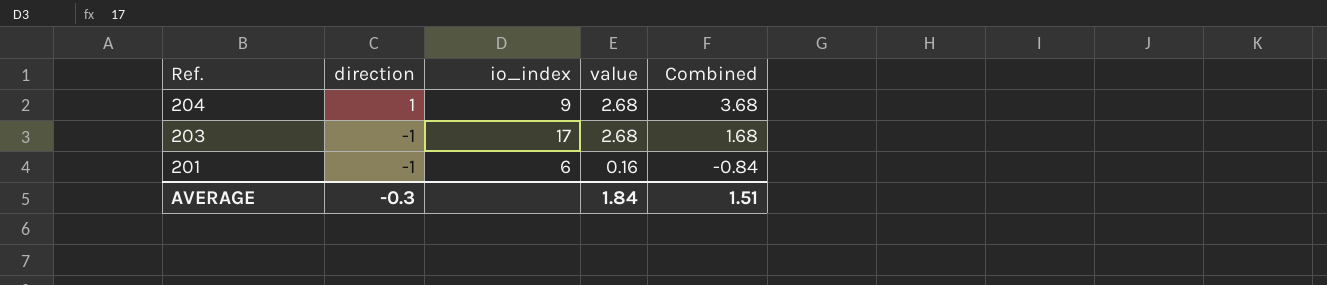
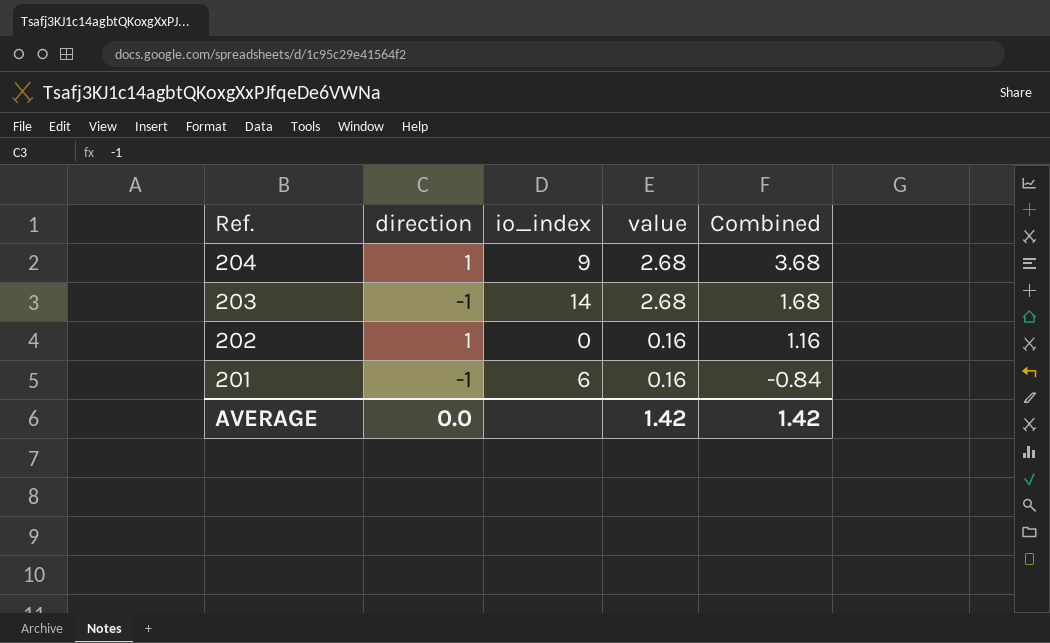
203 | io_index: 17 -> 14
row 202: none -> 1 | 0 | 0.16 | 1.16
AVERAGE | direction: -0.3 -> 0.0
AVERAGE | value: 1.84 -> 1.42
AVERAGE | Combined: 1.51 -> 1.42

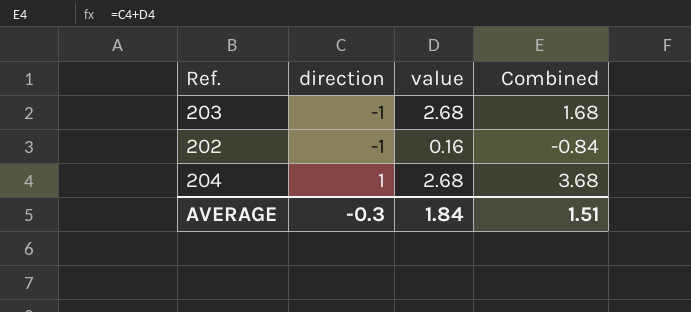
row order: Ref. descending -> direction ascending
column io_index | position: 3 -> none
row 201: -1 | 6 | 0.16 | -0.84 -> none
202 | direction: 1 -> -1
202 | Combined: 1.16 -> -0.84
AVERAGE | direction: 0.0 -> -0.3
AVERAGE | value: 1.42 -> 1.84
AVERAGE | Combined: 1.42 -> 1.51

